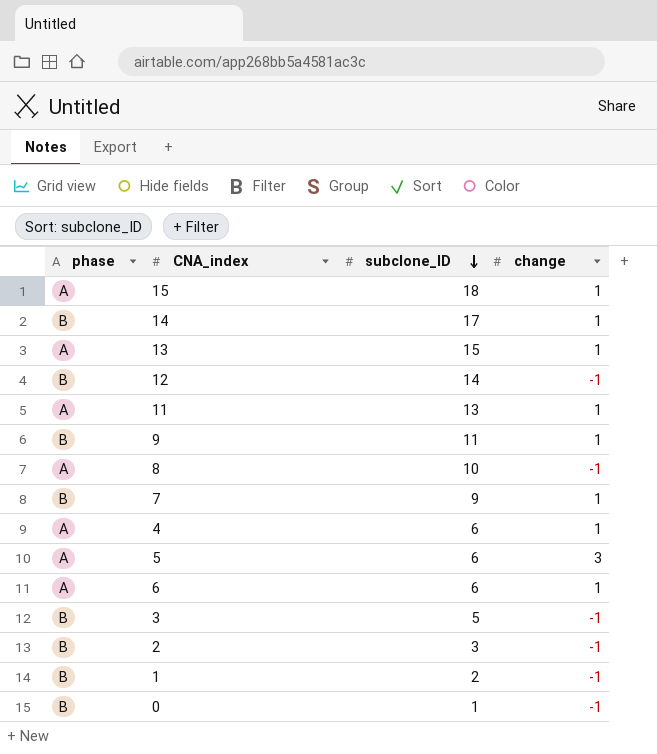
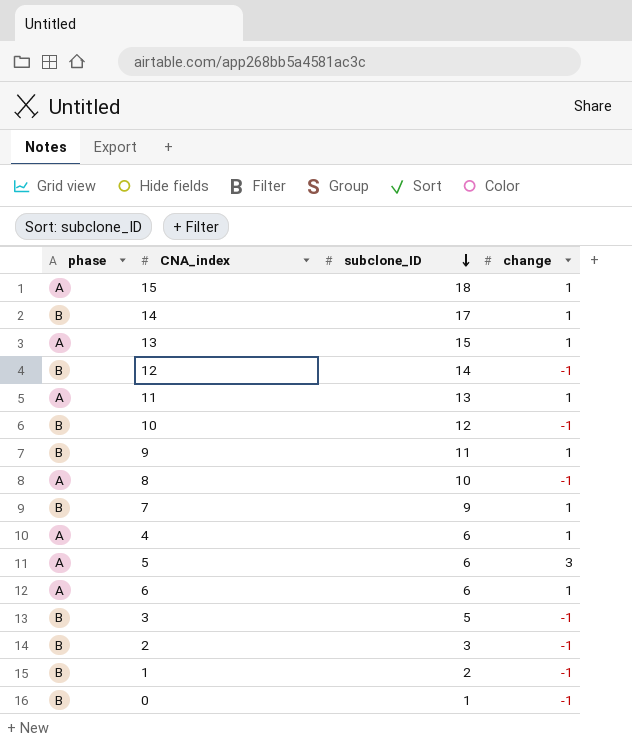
row 10: none -> B | 12 | -1

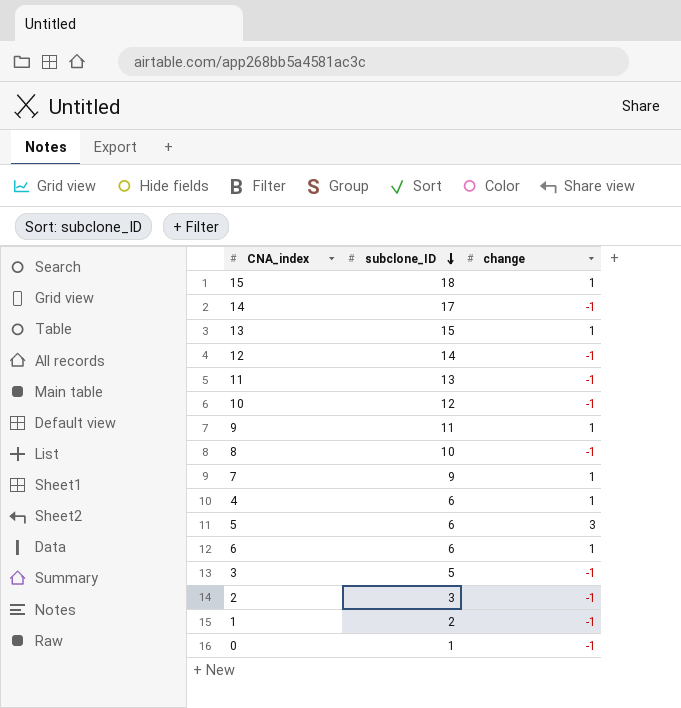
column phase | position: 1 -> none
14 | change: 1 -> -1
11 | change: 1 -> -1

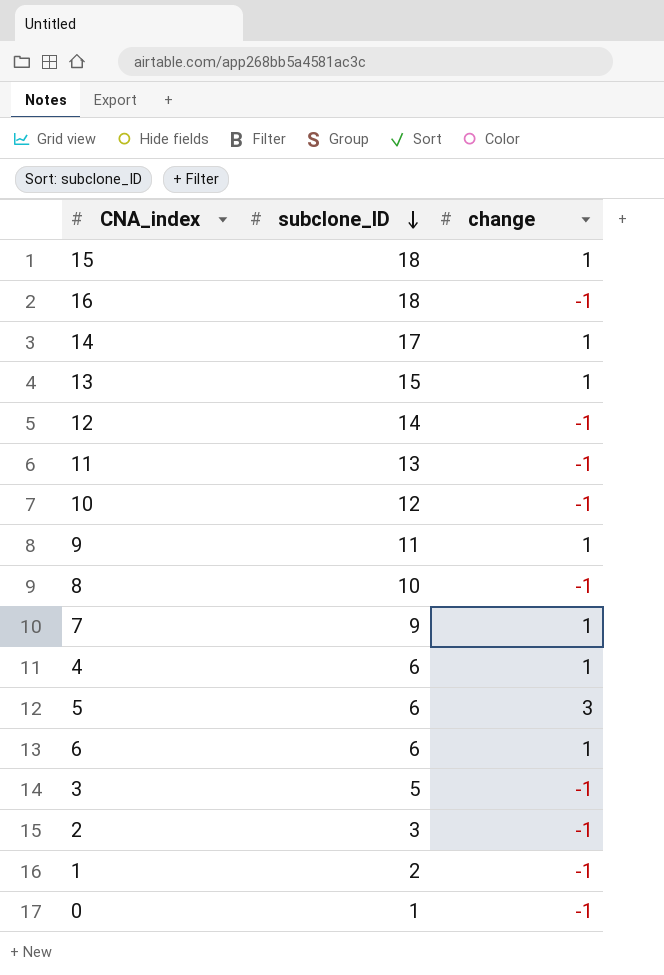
row 16: none -> 18 | -1
14 | change: -1 -> 1

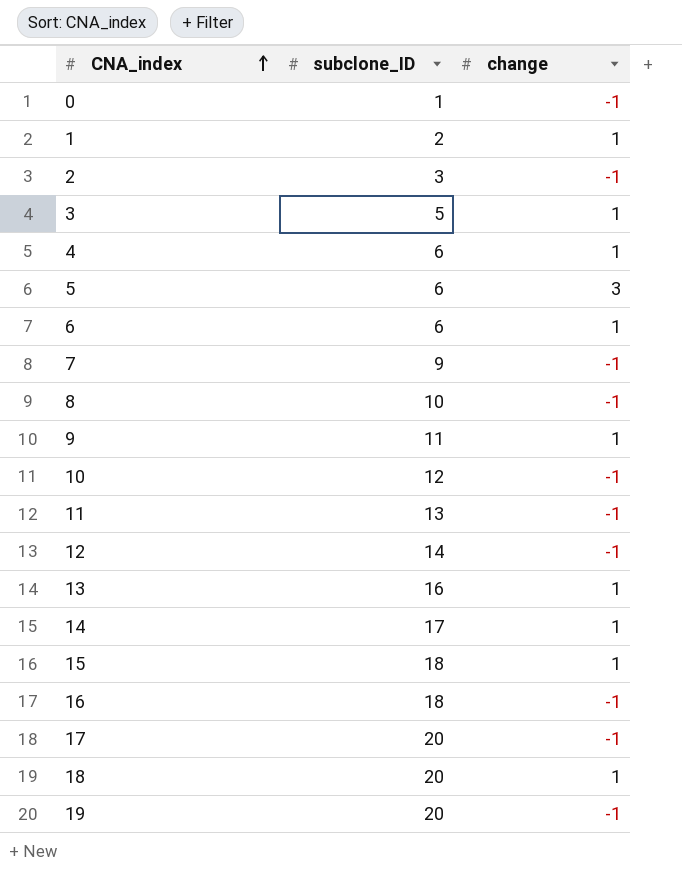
row order: subclone_ID descending -> CNA_index ascending
1 | change: -1 -> 1
3 | change: -1 -> 1
7 | change: 1 -> -1
13 | subclone_ID: 15 -> 16
row 17: none -> 20 | -1
row 18: none -> 20 | 1
row 19: none -> 20 | -1

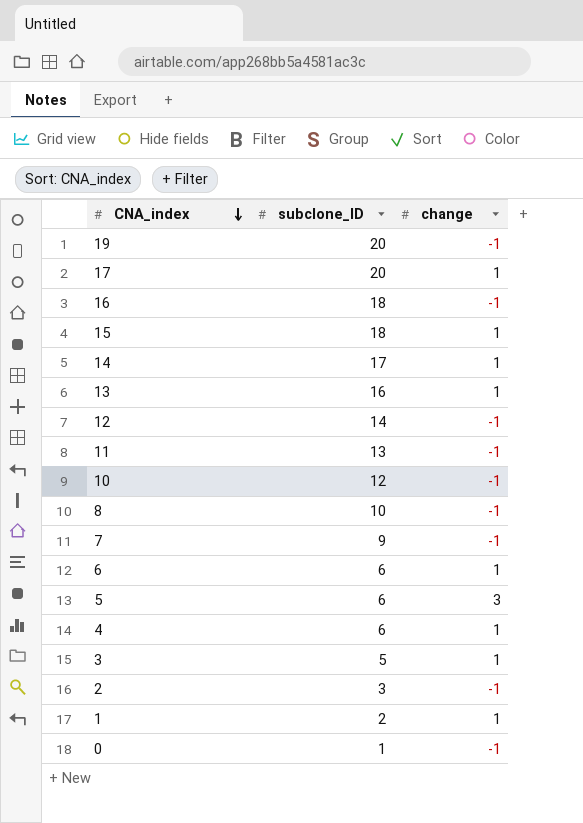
row order: CNA_index ascending -> CNA_index descending
row 9: 11 | 1 -> none
row 18: 20 | 1 -> none
17 | change: -1 -> 1

